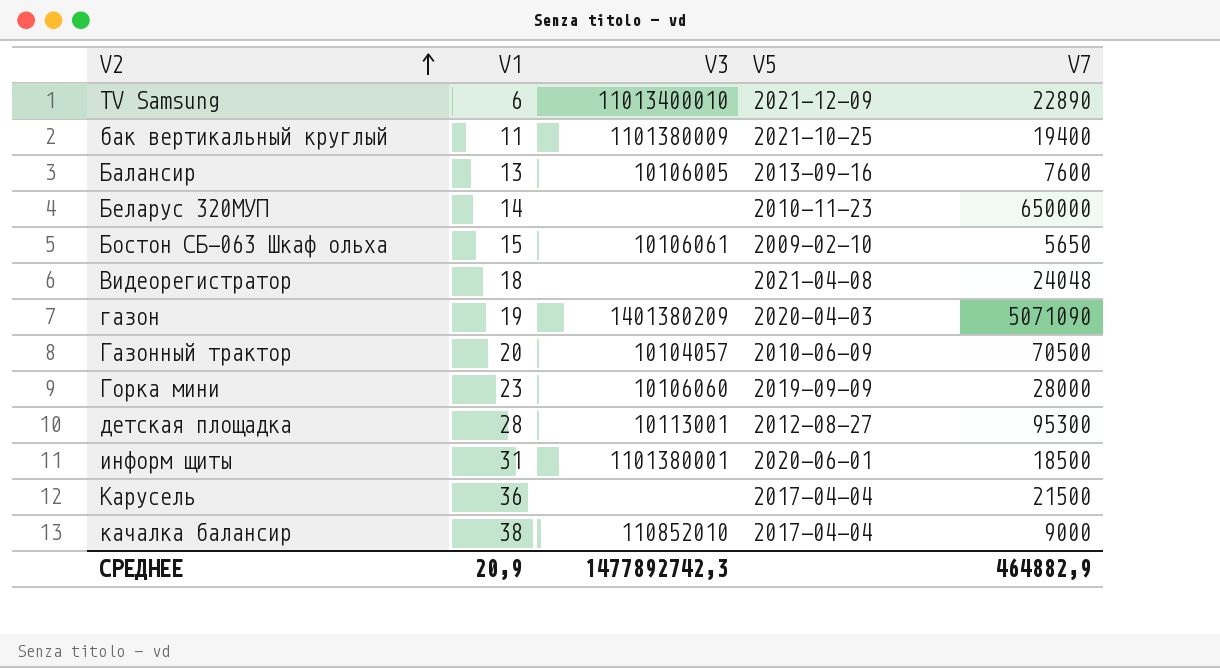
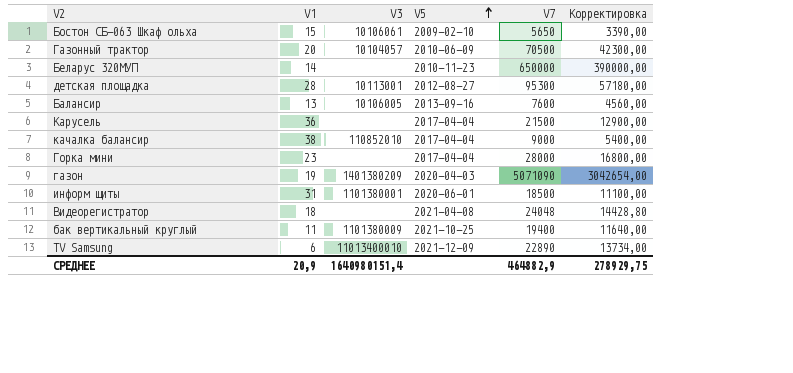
row order: V2 ascending -> V5 ascending
column Корректировка | formula: none -> [V7] * 0,6
Горка мини | V3: 10106060 -> none
Горка мини | V5: 2019-09-09 -> 2017-04-04
СРЕДНЕЕ | V3: 1477892742,3 -> 1640980151,4

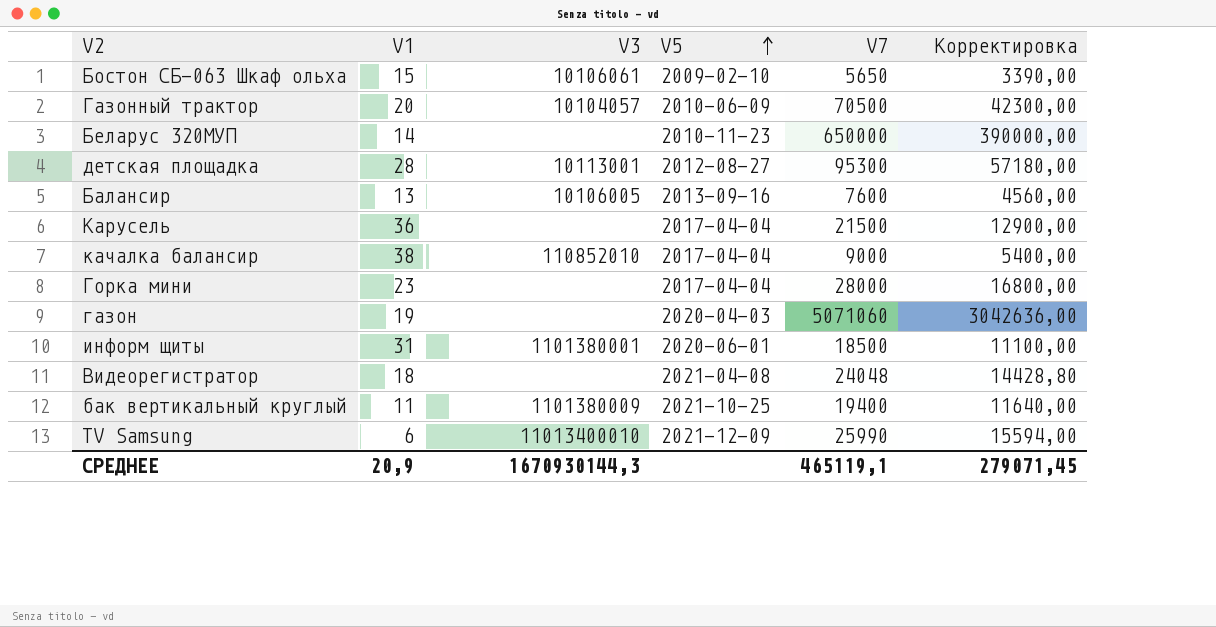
газон | V3: 1401380209 -> none
газон | V7: 5071090 -> 5071060
газон | Корректировка: 3042654,00 -> 3042636,00
TV Samsung | V7: 22890 -> 25990
TV Samsung | Корректировка: 13734,00 -> 15594,00
СРЕДНЕЕ | V3: 1640980151,4 -> 1670930144,3
СРЕДНЕЕ | V7: 464882,9 -> 465119,1
СРЕДНЕЕ | Корректировка: 278929,75 -> 279071,45

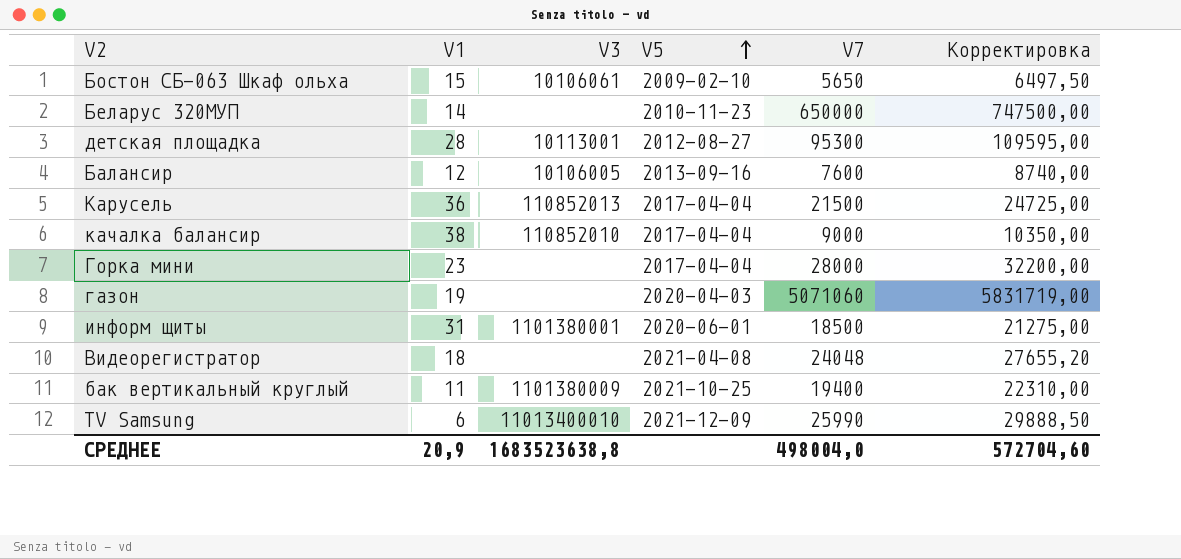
column Корректировка | formula: [V7] * 0,6 -> [V7] * 1,15
row Газонный трактор: 20 | 10104057 | 2010-06-09 | 70500 | 42300,00 -> none
Балансир | V1: 13 -> 12
Карусель | V3: none -> 110852013
СРЕДНЕЕ | V3: 1670930144,3 -> 1683523638,8
СРЕДНЕЕ | V7: 465119,1 -> 498004,0
СРЕДНЕЕ | Корректировка: 279071,45 -> 572704,60

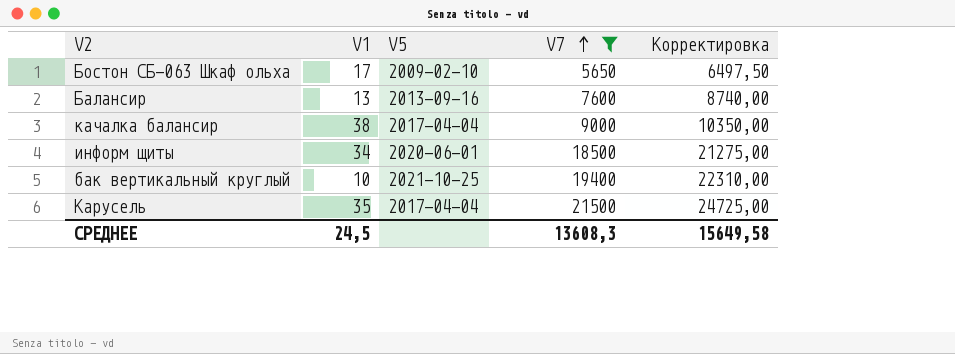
filter: none -> V7 <= 21500
row order: V5 ascending -> V7 ascending
column V3 | position: 3 -> none
Бостон СБ-063 Шкаф ольха | V1: 15 -> 17
Балансир | V1: 12 -> 13
информ щиты | V1: 31 -> 34
бак вертикальный круглый | V1: 11 -> 10
Карусель | V1: 36 -> 35
СРЕДНЕЕ | V1: 20,9 -> 24,5
СРЕДНЕЕ | V7: 498004,0 -> 13608,3
СРЕДНЕЕ | Корректировка: 572704,60 -> 15649,58

